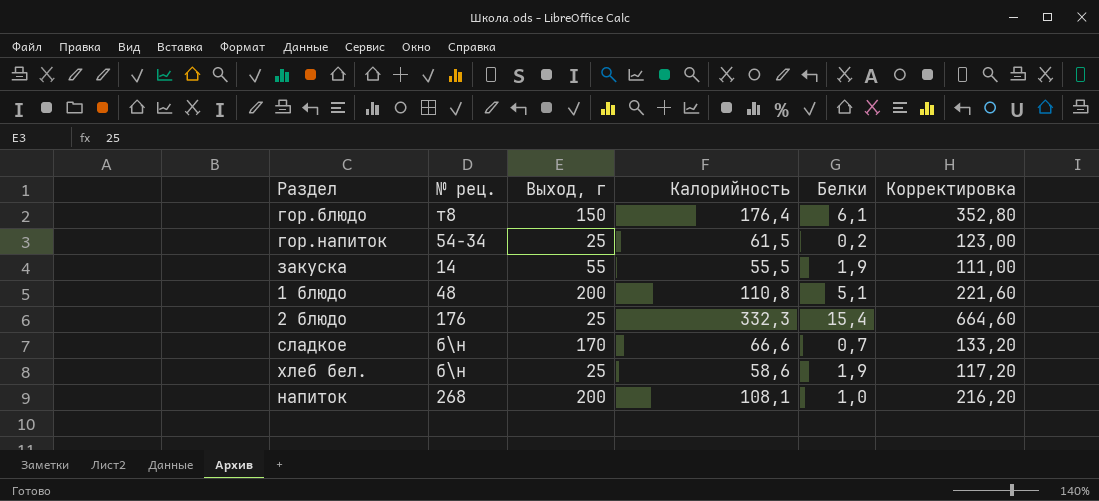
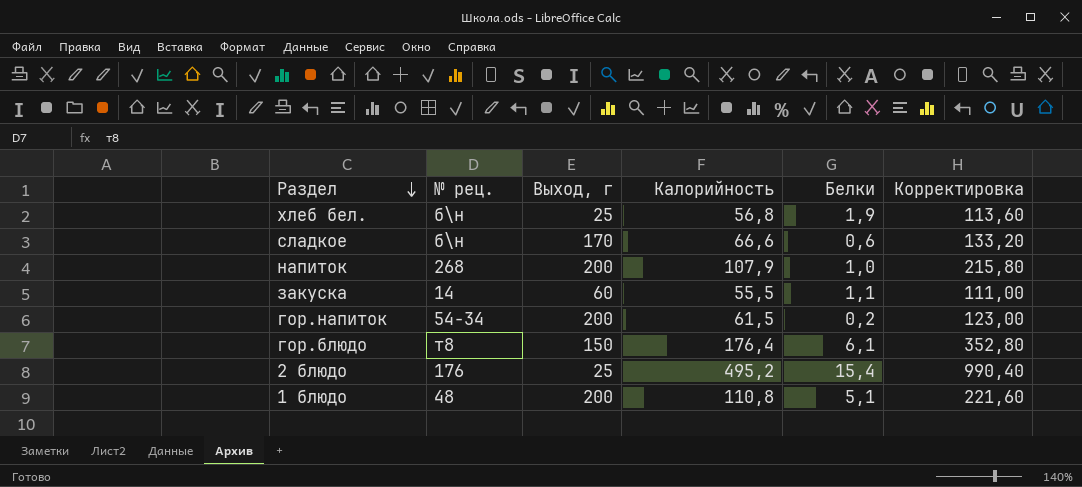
row order: none -> Раздел descending
хлеб бел. | Калорийность: 58,6 -> 56,8
хлеб бел. | Корректировка: 117,20 -> 113,60
сладкое | Белки: 0,7 -> 0,6
напиток | Калорийность: 108,1 -> 107,9
напиток | Корректировка: 216,20 -> 215,80
закуска | Выход, г: 55 -> 60
закуска | Белки: 1,9 -> 1,1
гор.напиток | Выход, г: 25 -> 200
2 блюдо | Калорийность: 332,3 -> 495,2
2 блюдо | Корректировка: 664,60 -> 990,40

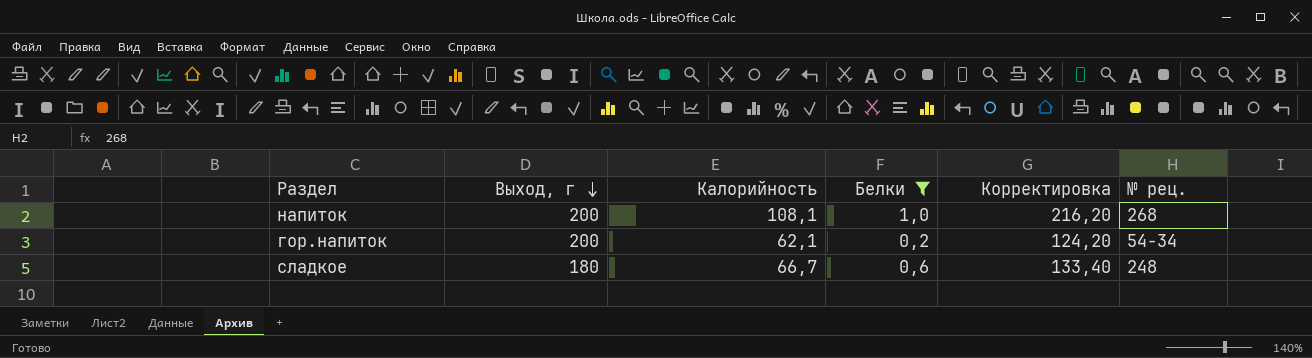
filter: none -> Белки <= 1,0
row order: Раздел descending -> Выход, г descending
column № рец. | position: 2 -> 6
напиток | Калорийность: 107,9 -> 108,1
напиток | Корректировка: 215,80 -> 216,20
гор.напиток | Калорийность: 61,5 -> 62,1
гор.напиток | Корректировка: 123,00 -> 124,20
сладкое | Выход, г: 170 -> 180
сладкое | Калорийность: 66,6 -> 66,7
сладкое | Корректировка: 133,20 -> 133,40
сладкое | № рец.: б\н -> 248

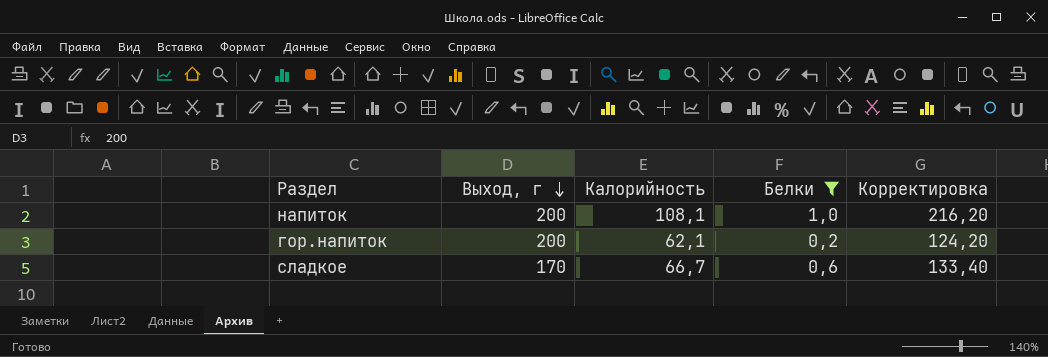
column № рец. | position: 6 -> none
сладкое | Выход, г: 180 -> 170

